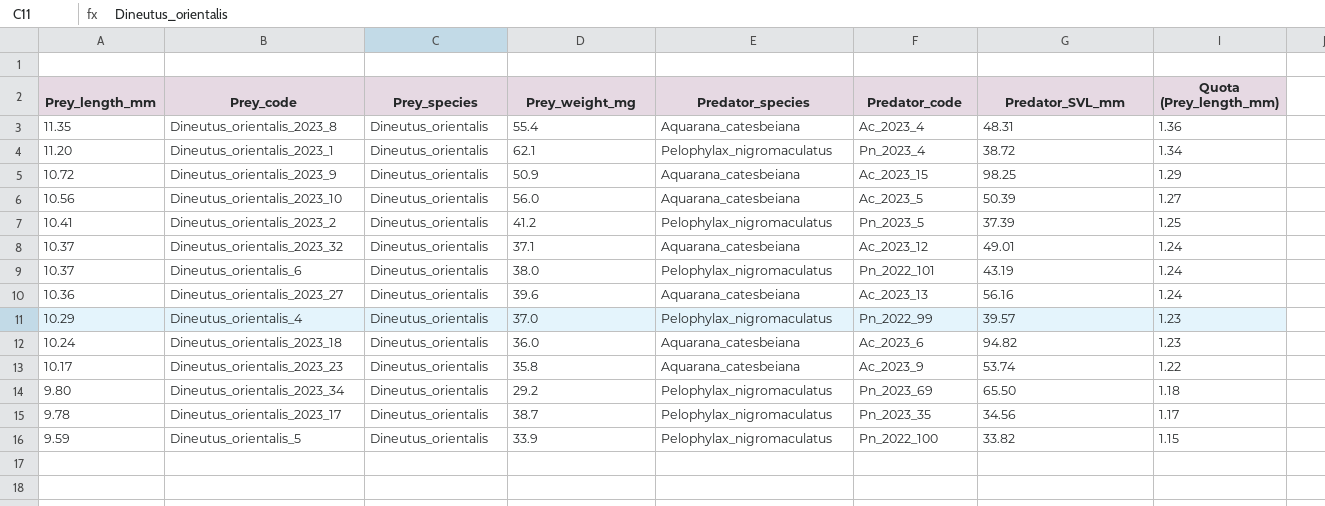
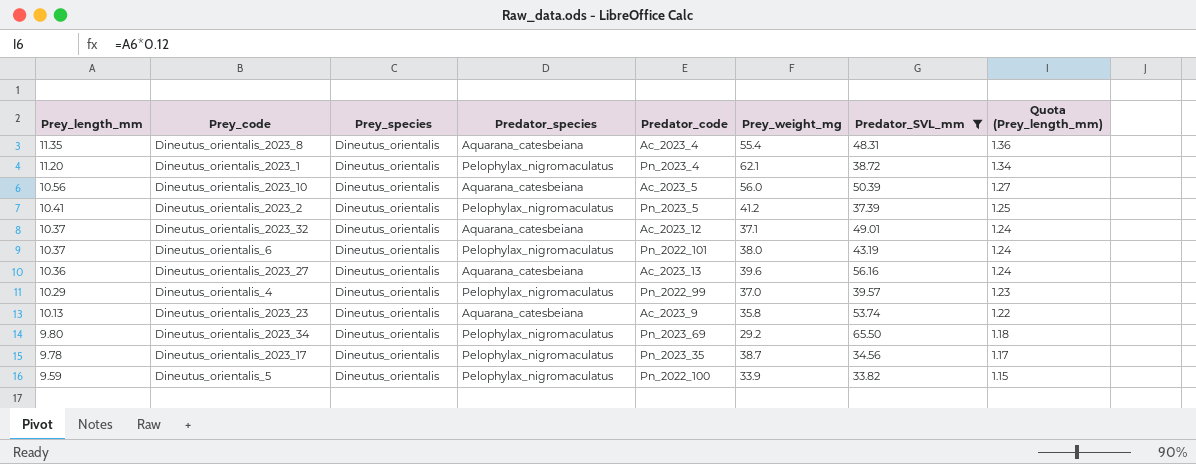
filter: none -> Predator_SVL_mm <= 65.50
column Prey_weight_mg | position: 4 -> 6
Dineutus_orientalis_2023_23 | Prey_length_mm: 10.17 -> 10.13

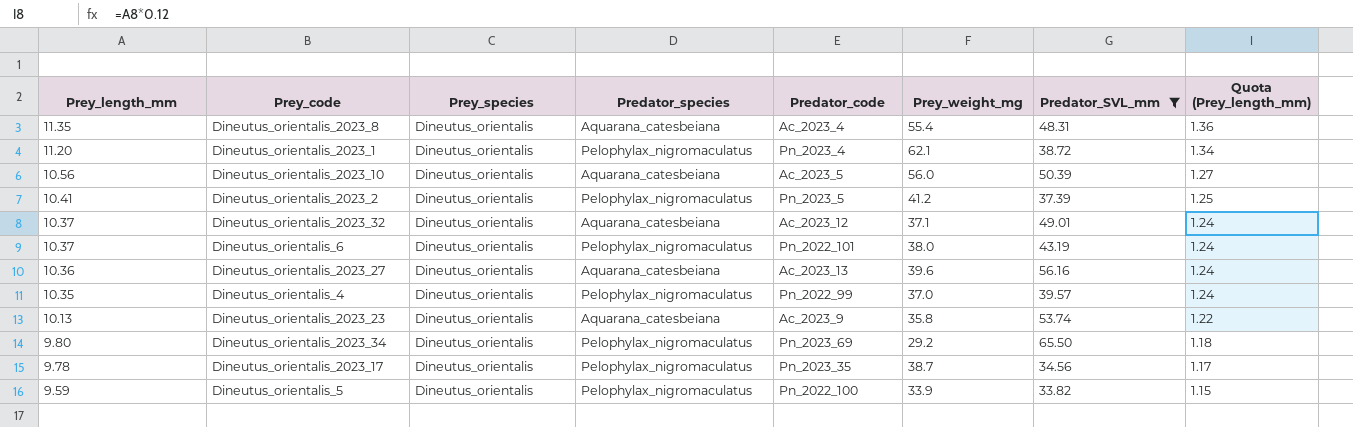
Dineutus_orientalis_4 | Prey_length_mm: 10.29 -> 10.35
Dineutus_orientalis_4 | Quota (Prey_length_mm): 1.23 -> 1.24

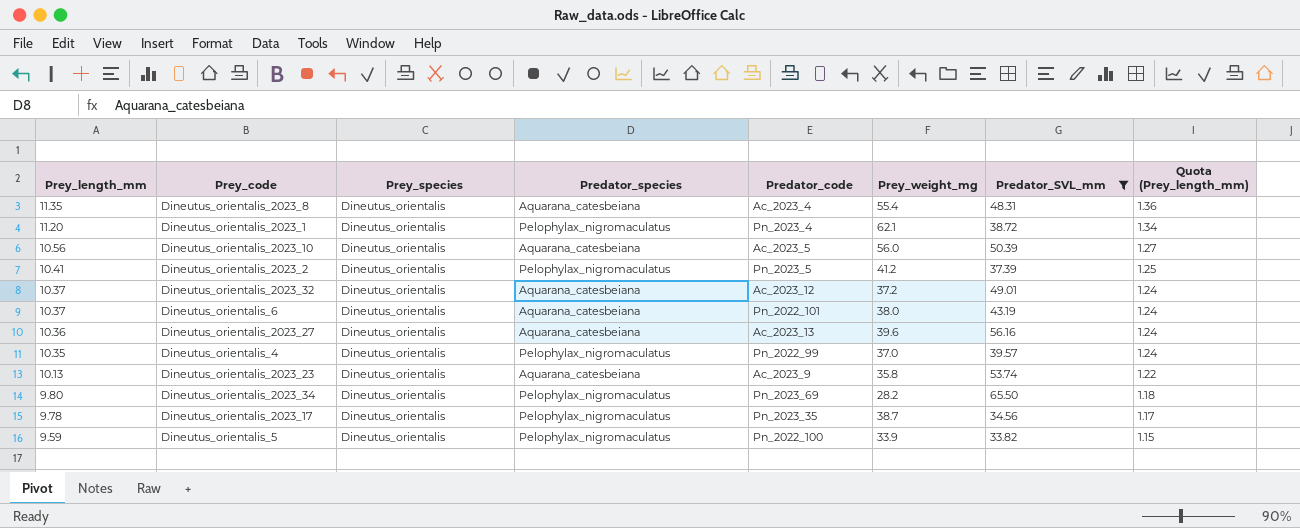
Dineutus_orientalis_2023_32 | Prey_weight_mg: 37.1 -> 37.2
Dineutus_orientalis_6 | Predator_species: Pelophylax_nigromaculatus -> Aquarana_catesbeiana
Dineutus_orientalis_2023_34 | Prey_weight_mg: 29.2 -> 28.2

